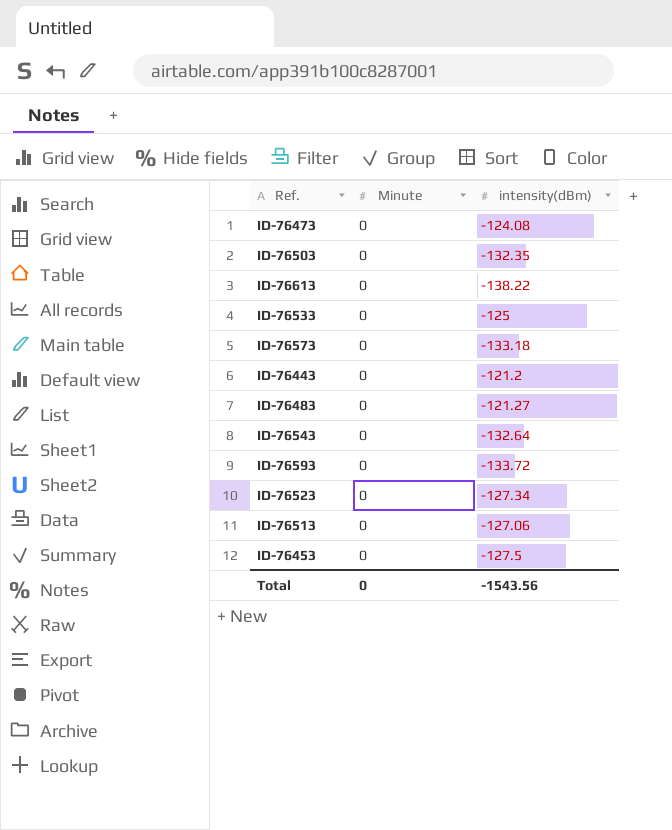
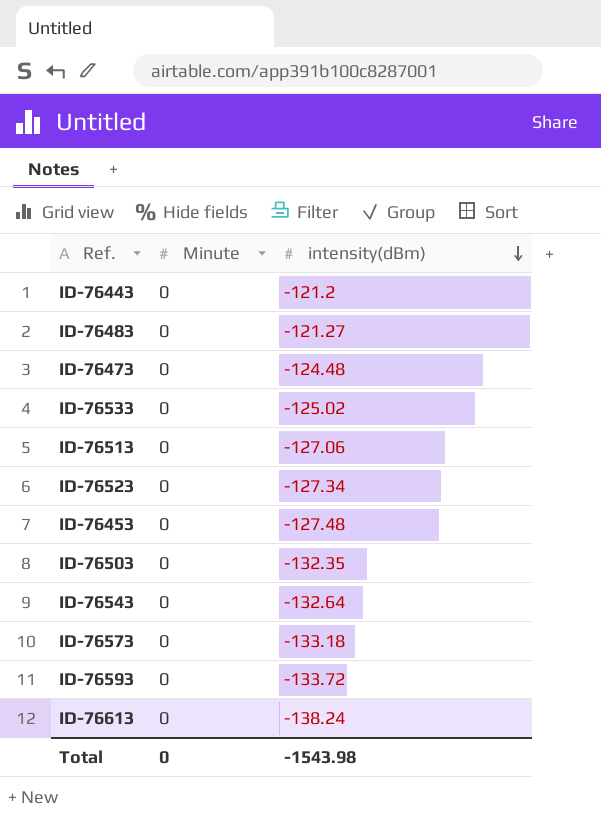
row order: none -> intensity(dBm) descending
ID-76473 | intensity(dBm): -124.08 -> -124.48
ID-76533 | intensity(dBm): -125 -> -125.02
ID-76453 | intensity(dBm): -127.5 -> -127.48
ID-76613 | intensity(dBm): -138.22 -> -138.24
Total | intensity(dBm): -1543.56 -> -1543.98

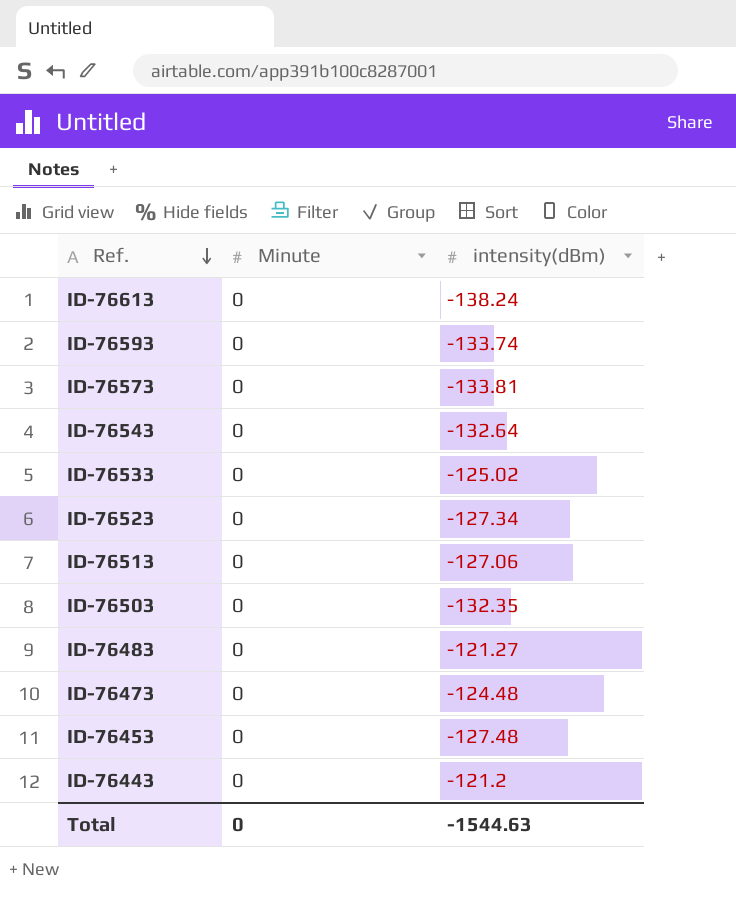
row order: intensity(dBm) descending -> Ref. descending
ID-76593 | intensity(dBm): -133.72 -> -133.74
ID-76573 | intensity(dBm): -133.18 -> -133.81
Total | intensity(dBm): -1543.98 -> -1544.63

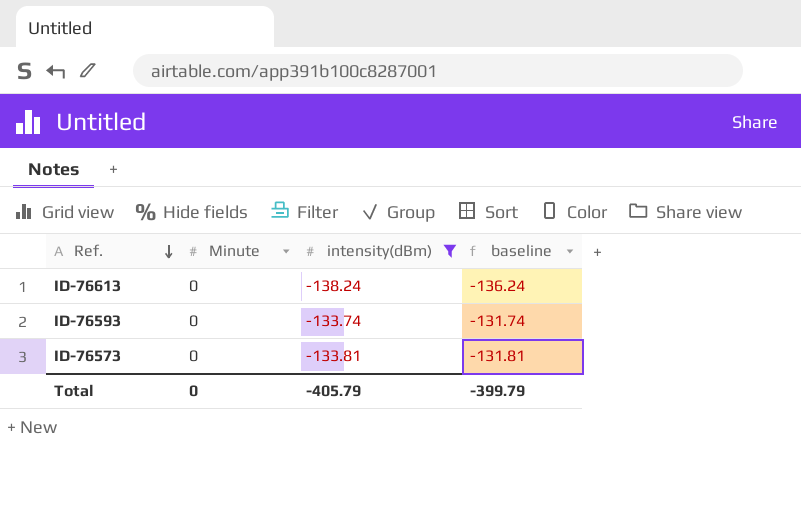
filter: none -> intensity(dBm) <= -133.74
column baseline | formula: none -> [intensity(dBm)] + 2
Total | intensity(dBm): -1544.63 -> -405.79

